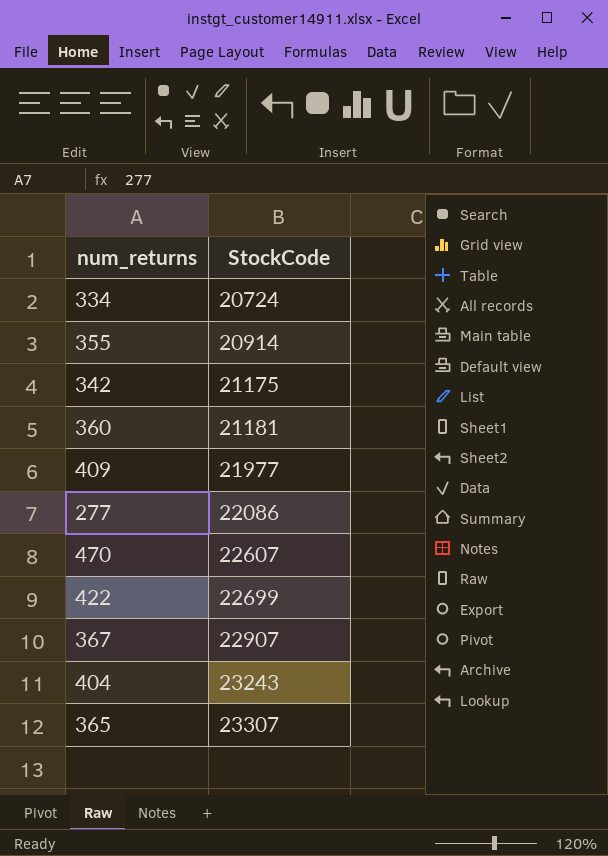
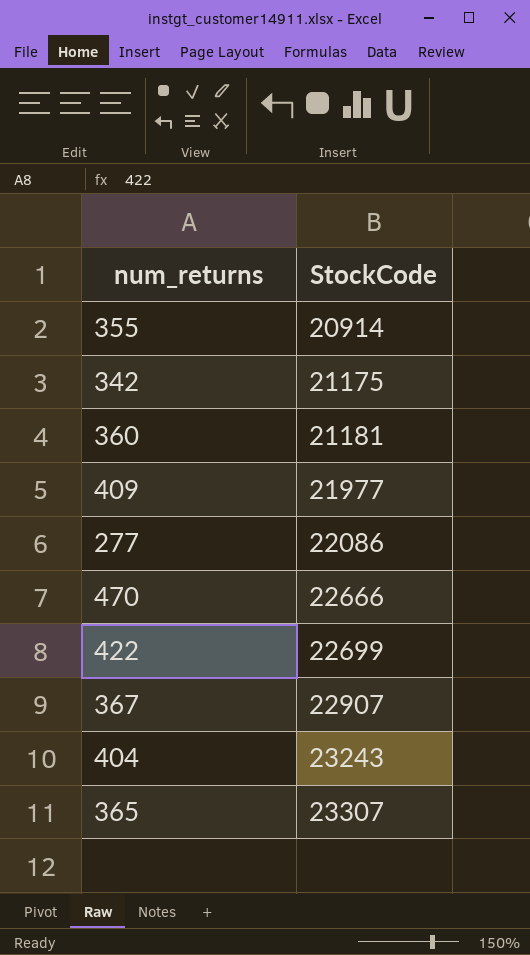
row 334: 20724 -> none
470 | StockCode: 22607 -> 22666

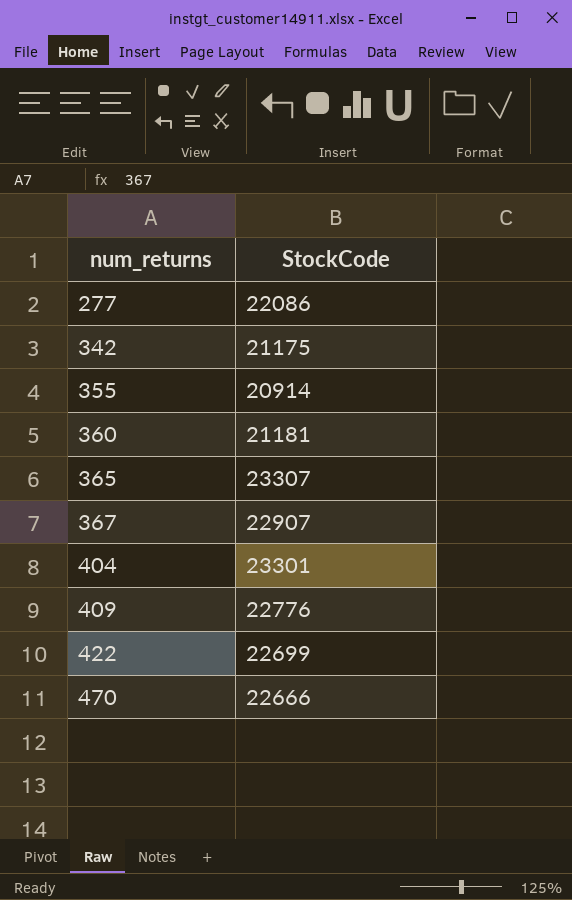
row order: StockCode ascending -> num_returns ascending
404 | StockCode: 23243 -> 23301
409 | StockCode: 21977 -> 22776

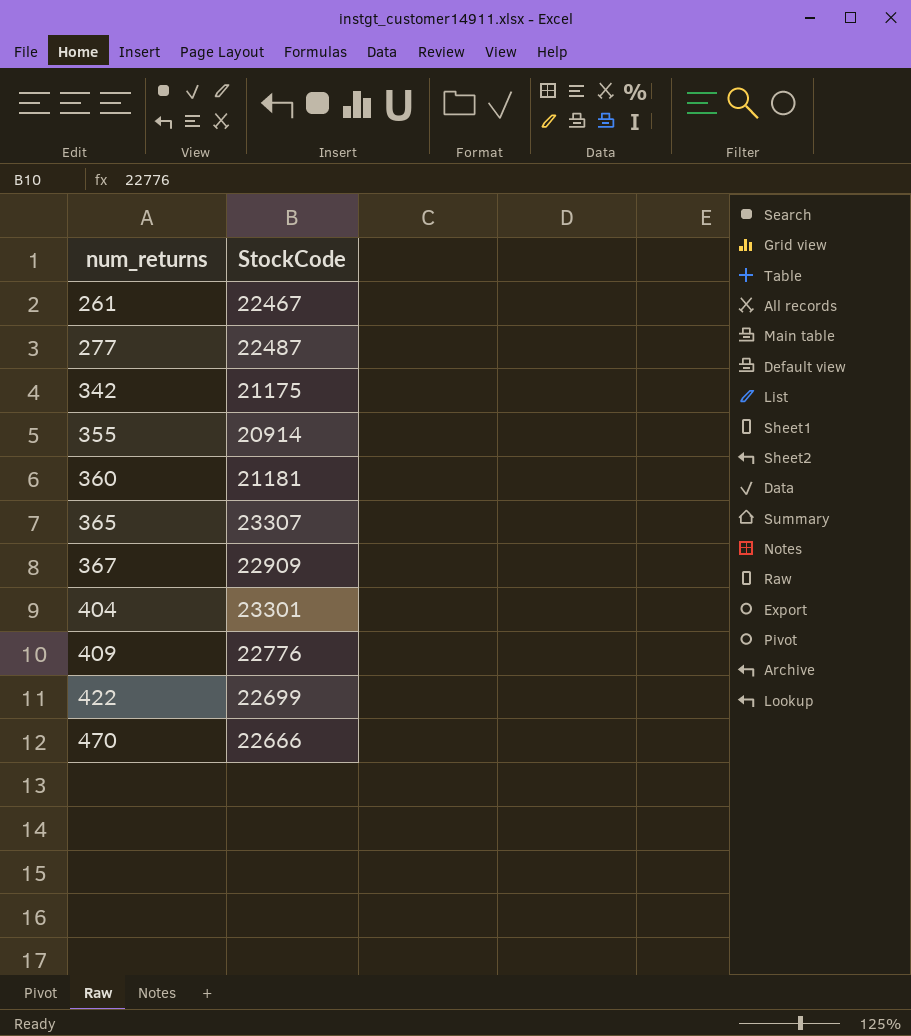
row 261: none -> 22467
277 | StockCode: 22086 -> 22487
367 | StockCode: 22907 -> 22909

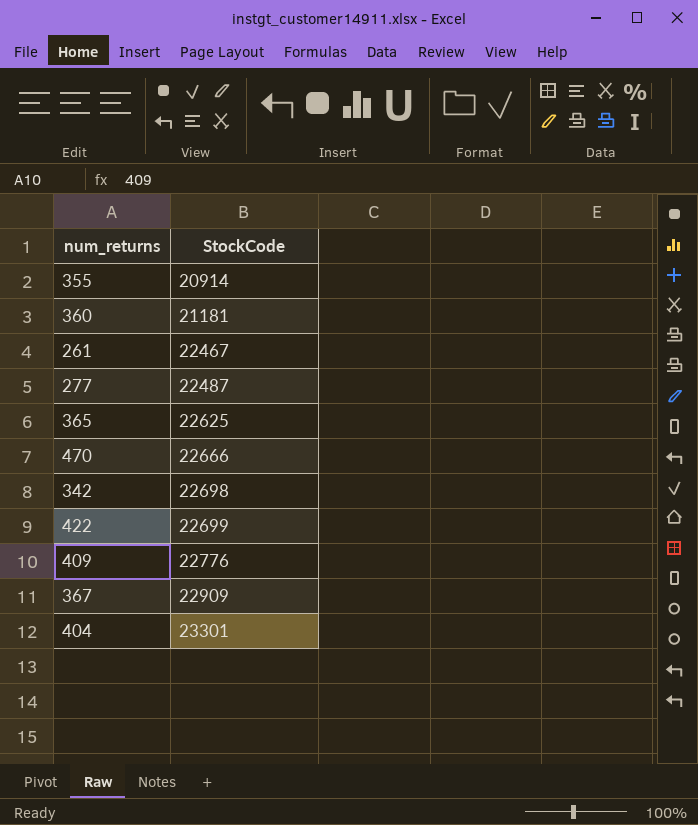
row order: num_returns ascending -> StockCode ascending
365 | StockCode: 23307 -> 22625
342 | StockCode: 21175 -> 22698

